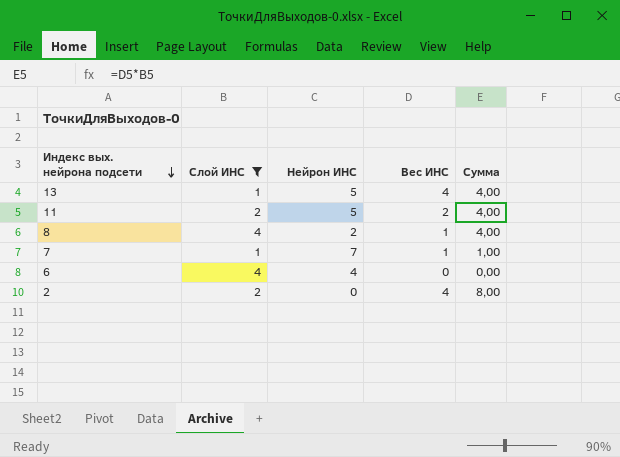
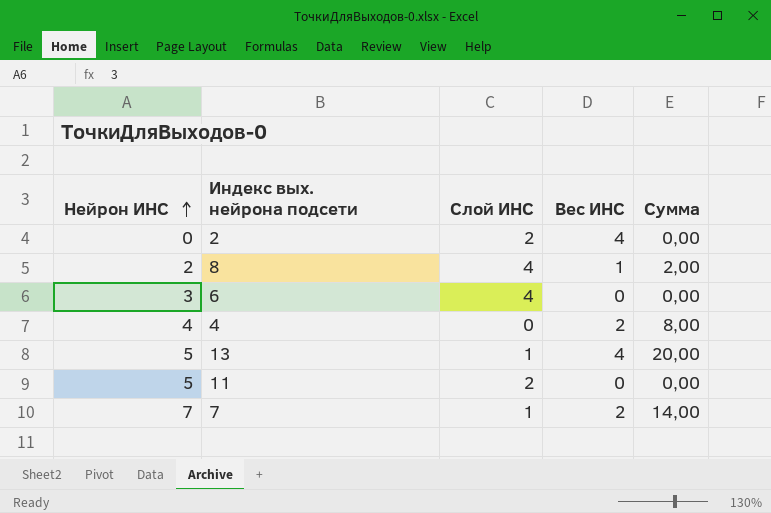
filter: Слой ИНС != 0 -> none
row order: Индекс вых. нейрона подсети descending -> Нейрон ИНС ascending
column Нейрон ИНС | position: 3 -> 1
column Сумма | formula: [Слой ИНС] * [Вес ИНС] -> [Нейрон ИНС] * [Вес ИНС]
6 | Нейрон ИНС: 4 -> 3
11 | Вес ИНС: 2 -> 0
7 | Вес ИНС: 1 -> 2

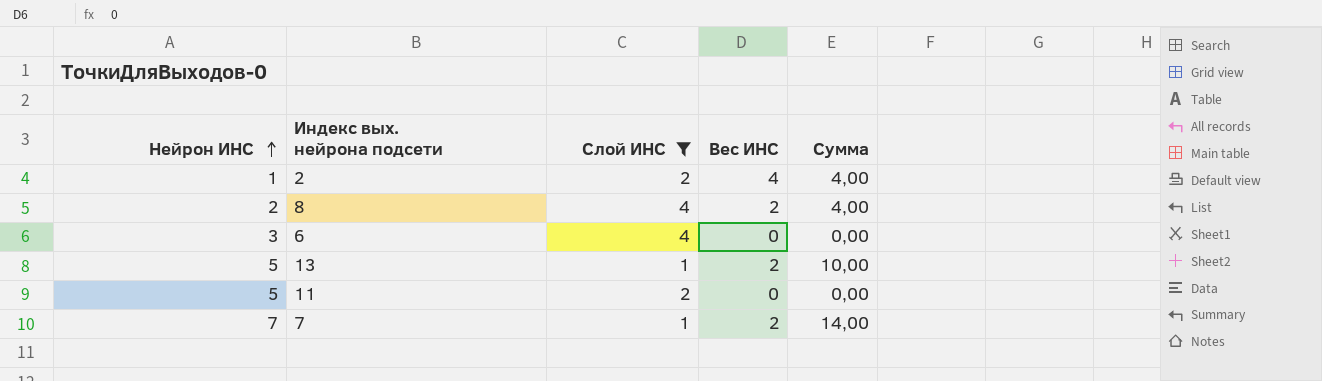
filter: none -> Слой ИНС != 0
2 | Нейрон ИНС: 0 -> 1
2 | Сумма: 0,00 -> 4,00
8 | Вес ИНС: 1 -> 2
8 | Сумма: 2,00 -> 4,00
13 | Вес ИНС: 4 -> 2
13 | Сумма: 20,00 -> 10,00

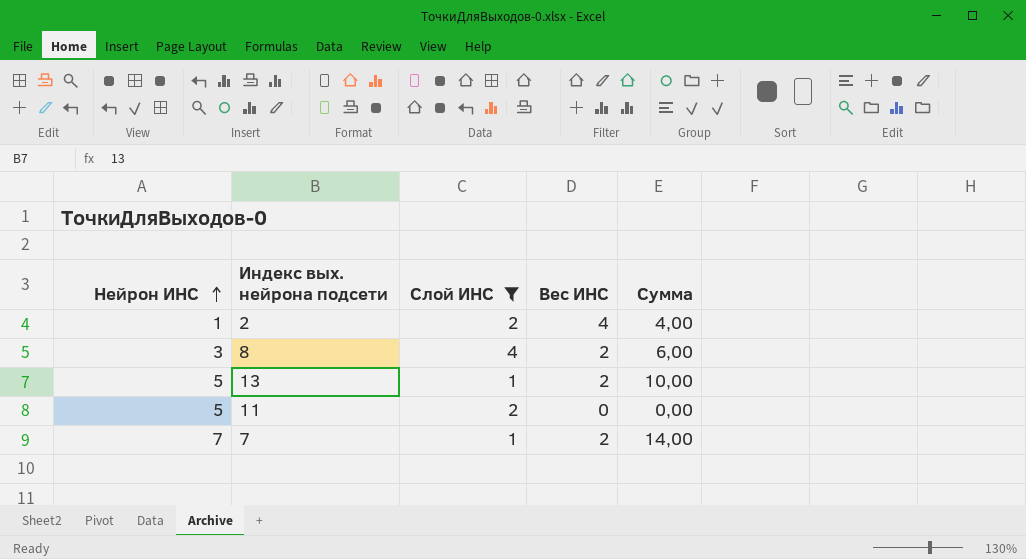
row 6: 3 | 4 | 0 | 0,00 -> none
8 | Нейрон ИНС: 2 -> 3
8 | Сумма: 4,00 -> 6,00

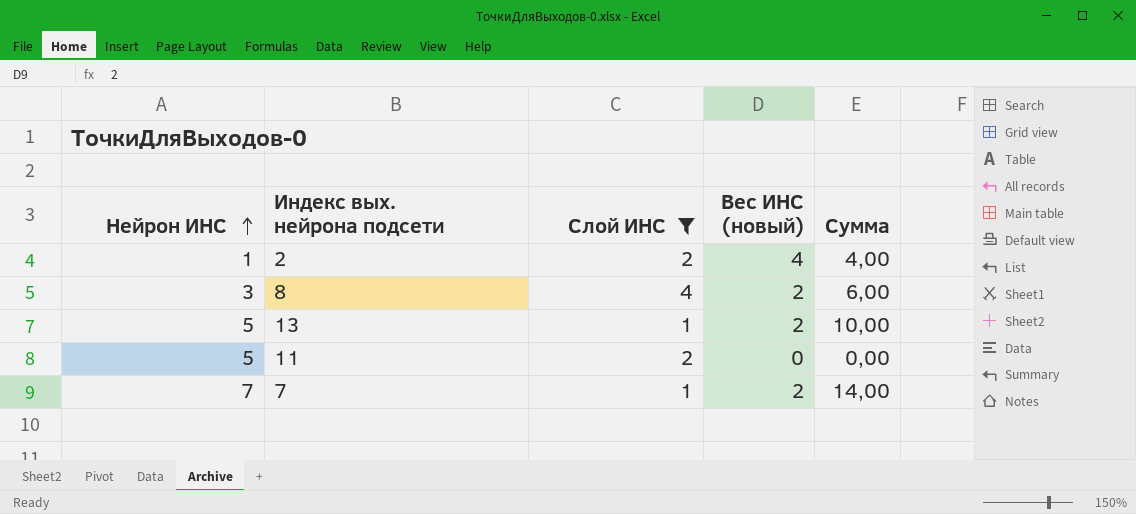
column name: Вес ИНС -> Вес ИНС (новый)

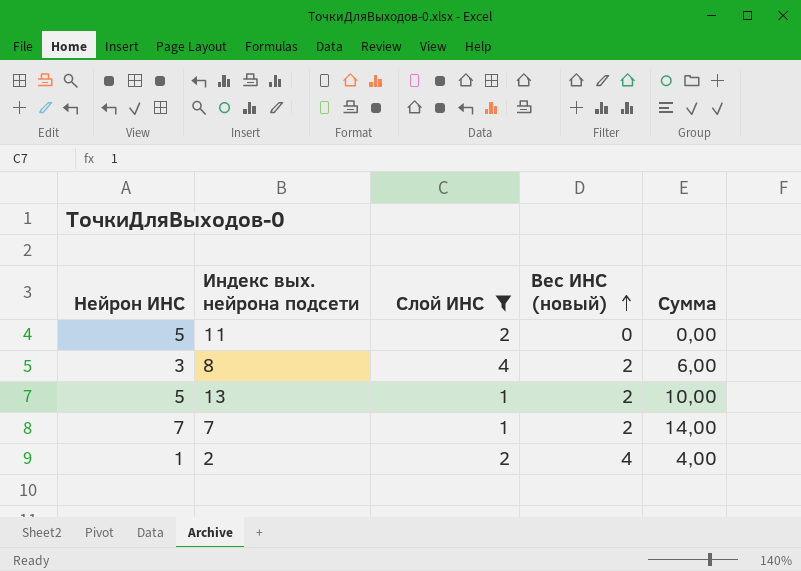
row order: Нейрон ИНС ascending -> Вес ИНС (новый) ascending

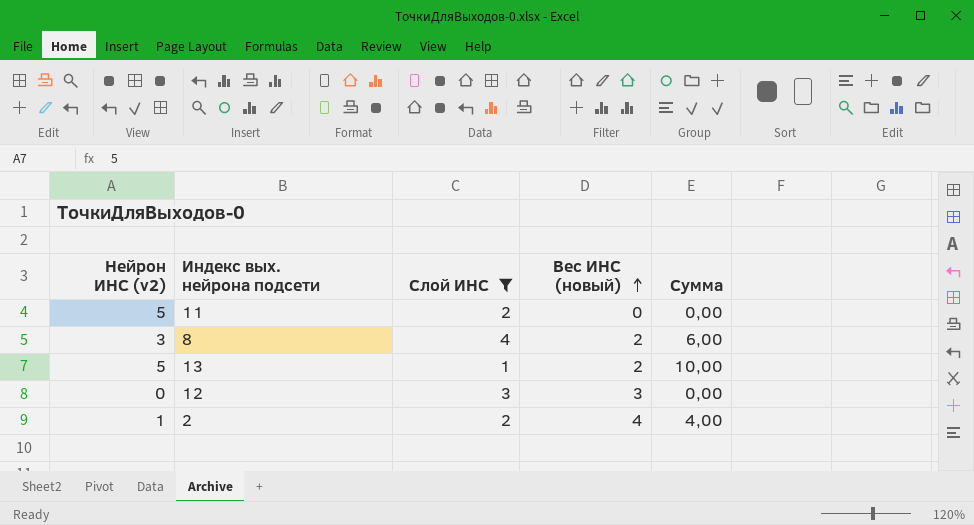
column name: Нейрон ИНС -> Нейрон ИНС (v2)
row 7: 7 | 1 | 2 | 14,00 -> none
row 12: none -> 0 | 3 | 3 | 0,00

